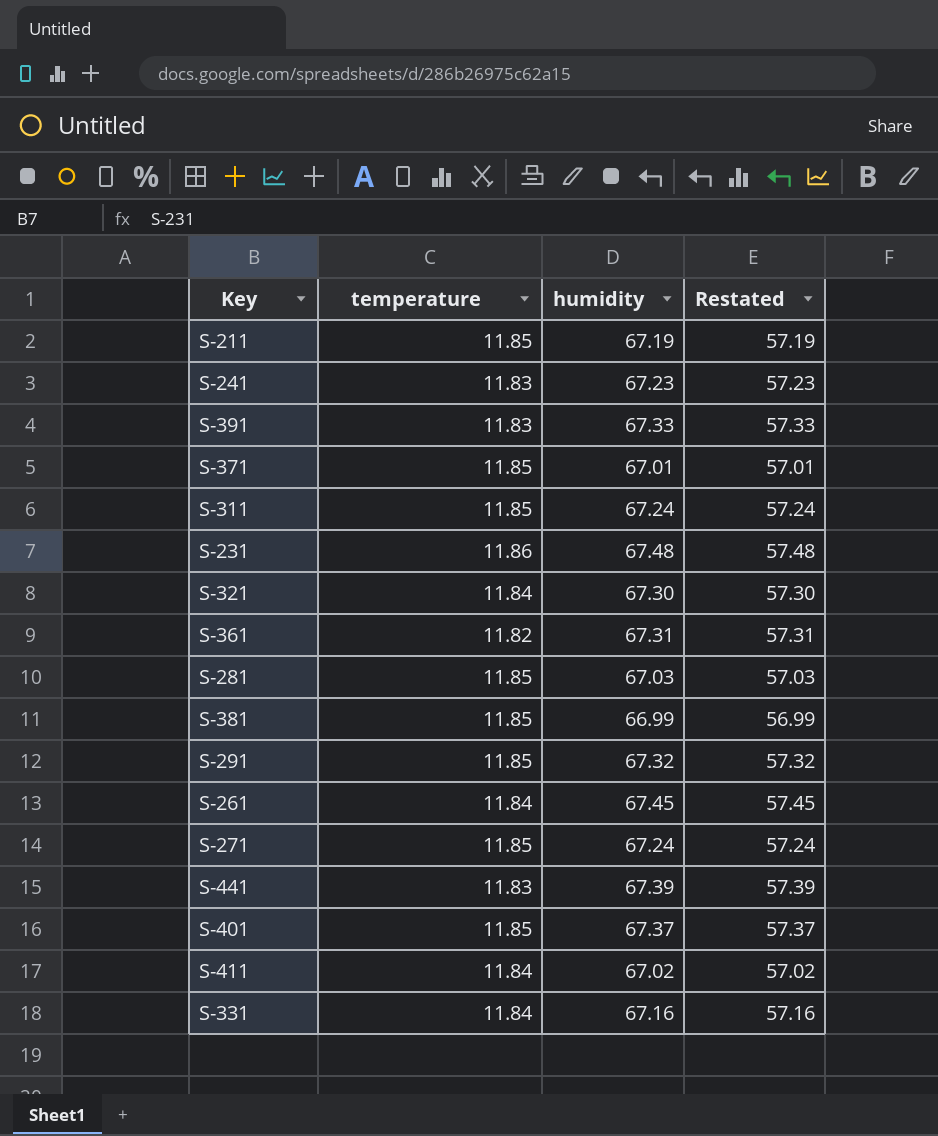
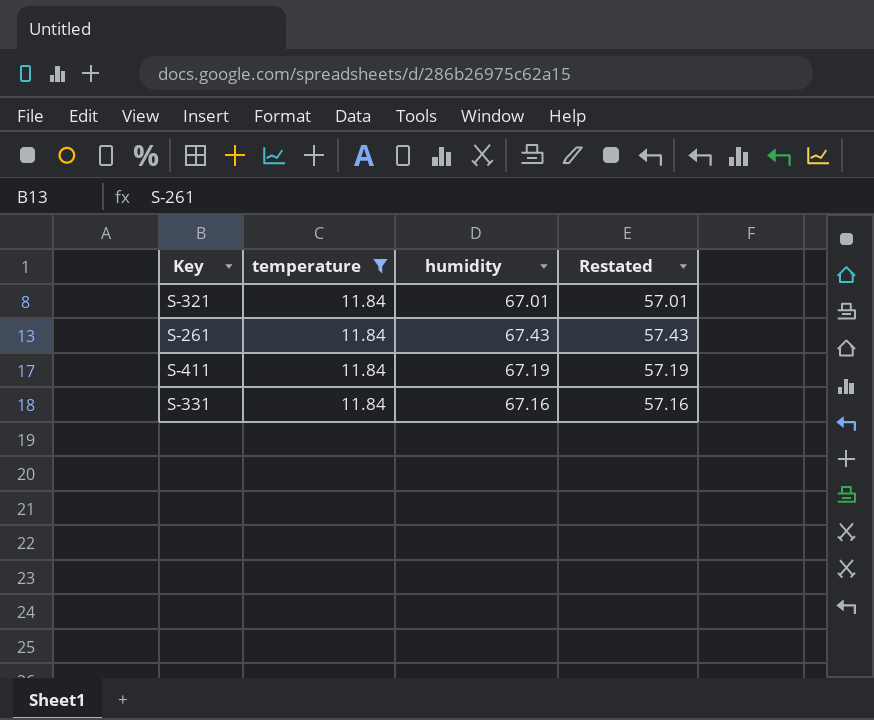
filter: none -> temperature = 11.84
S-321 | humidity: 67.30 -> 67.01
S-321 | Restated: 57.30 -> 57.01
S-261 | humidity: 67.45 -> 67.43
S-261 | Restated: 57.45 -> 57.43
S-411 | humidity: 67.02 -> 67.19
S-411 | Restated: 57.02 -> 57.19

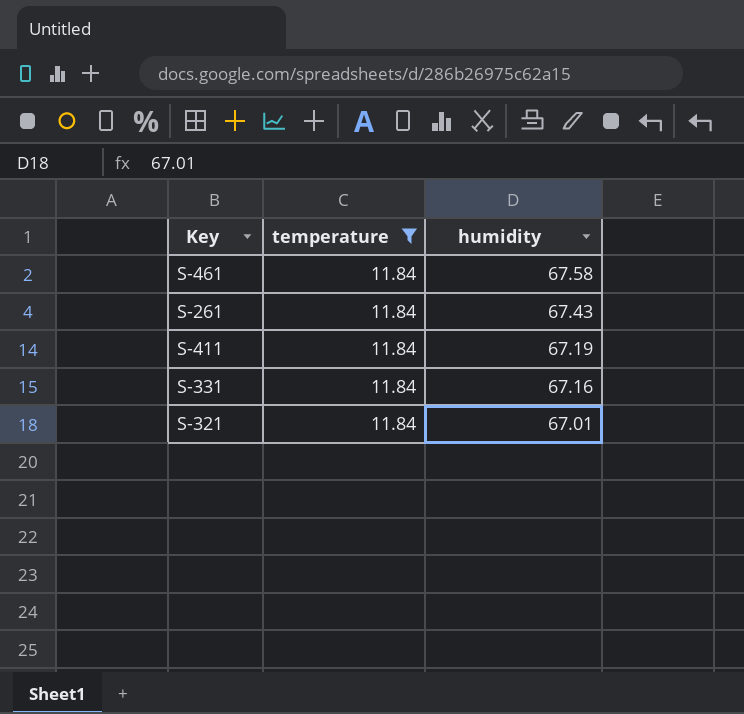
row order: none -> humidity descending
column Restated | formula: [humidity] - 10 -> none
row S-461: none -> 11.84 | 67.58

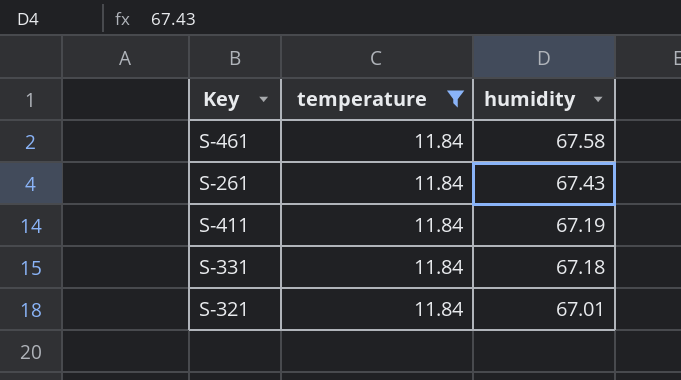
S-331 | humidity: 67.16 -> 67.18

